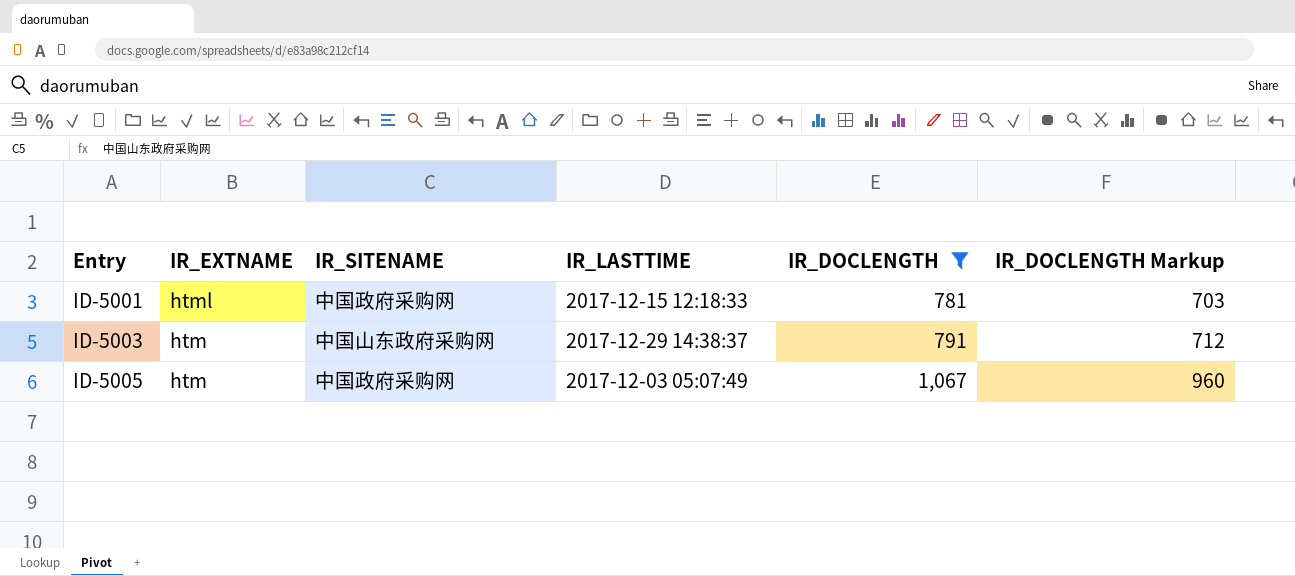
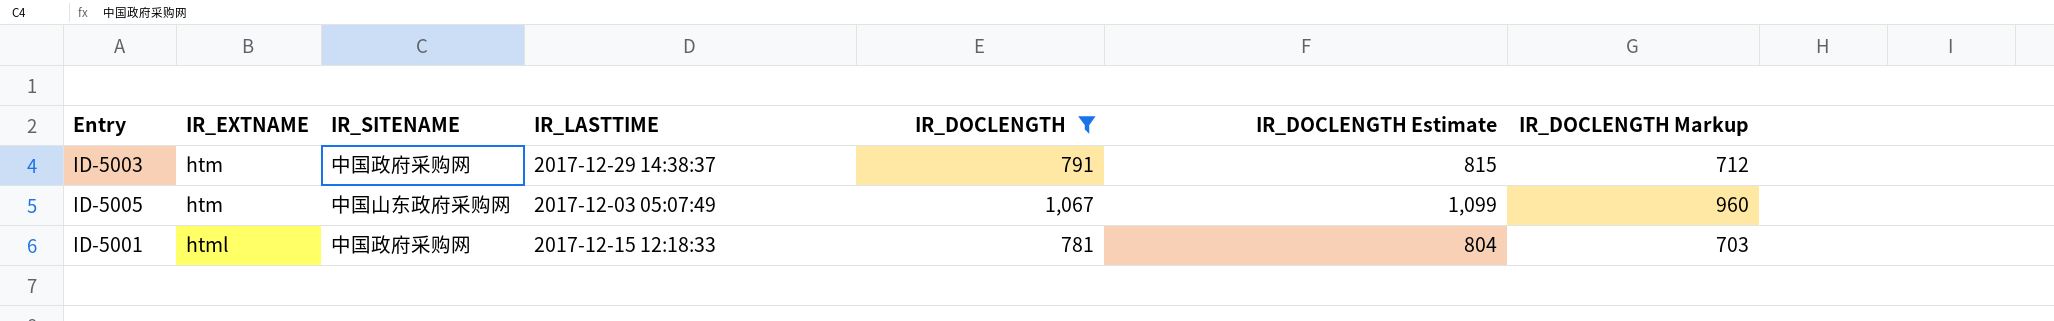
row order: Entry ascending -> IR_EXTNAME ascending
column IR_DOCLENGTH Estimate | formula: none -> [IR_DOCLENGTH] * 1.03
ID-5003 | IR_SITENAME: 中国山东政府采购网 -> 中国政府采购网
ID-5005 | IR_SITENAME: 中国政府采购网 -> 中国山东政府采购网

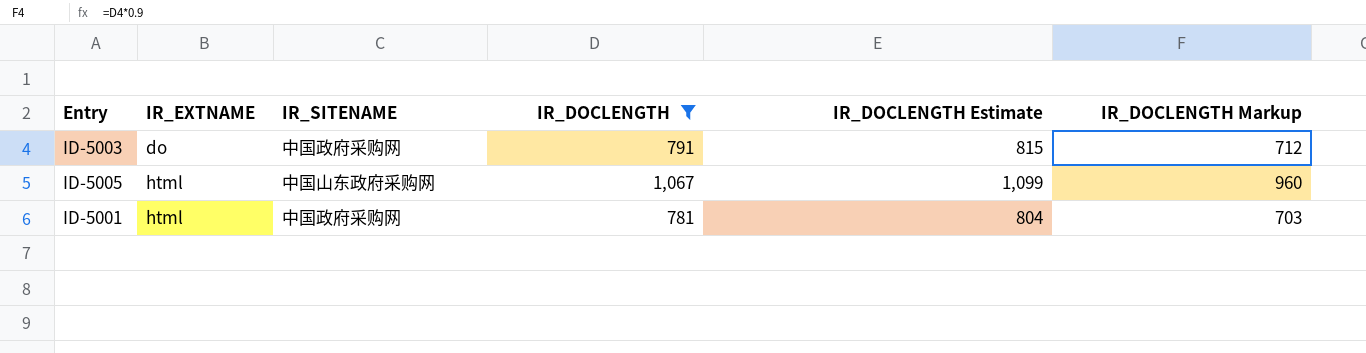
column IR_LASTTIME | position: 4 -> none
ID-5003 | IR_EXTNAME: htm -> do
ID-5005 | IR_EXTNAME: htm -> html

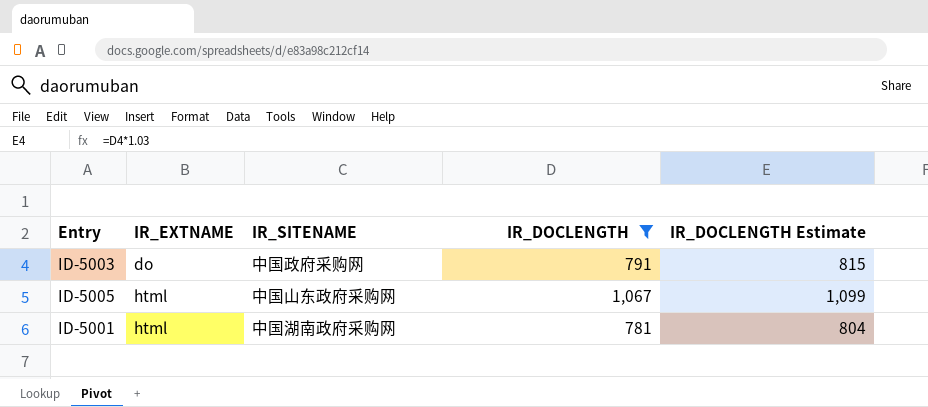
column IR_DOCLENGTH Markup | formula: [IR_DOCLENGTH] * 0.9 -> none
ID-5001 | IR_SITENAME: 中国政府采购网 -> 中国湖南政府采购网

